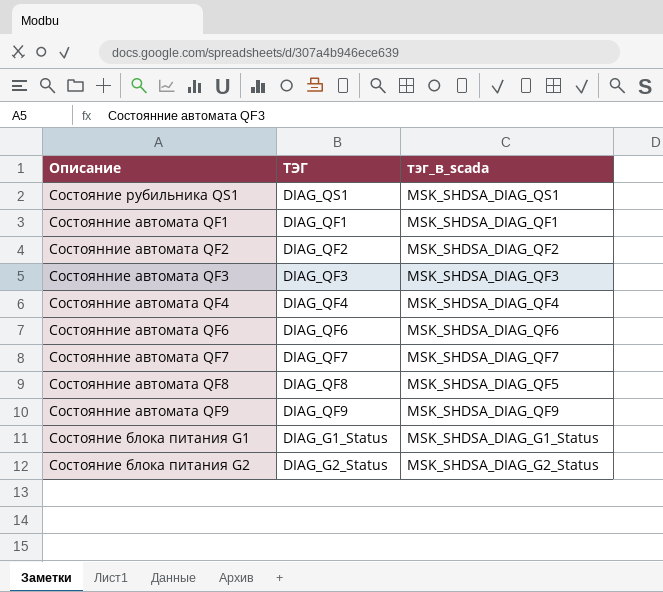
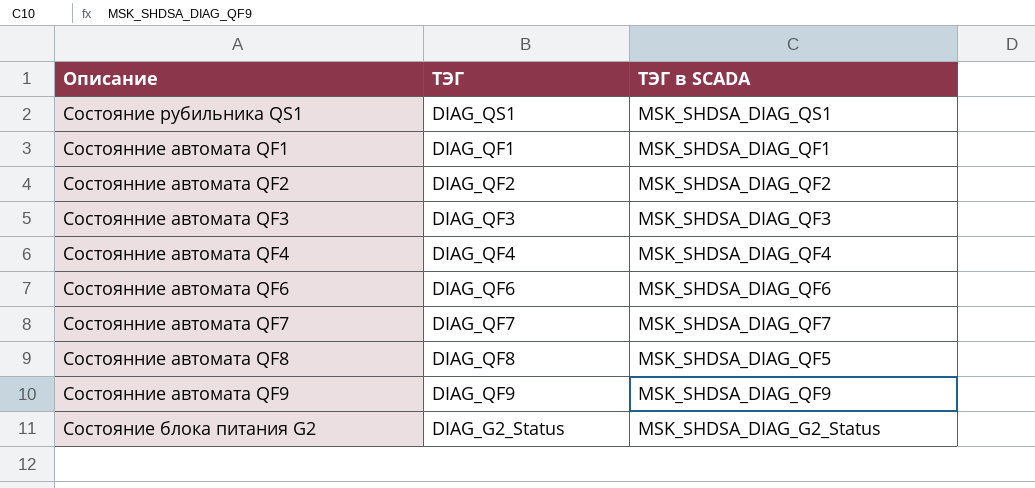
column name: тэг_в_scada -> ТЭГ в SCADA
row Состояние блока питания G1: DIAG_G1_Status | MSK_SHDSA_DIAG_G1_Status -> none

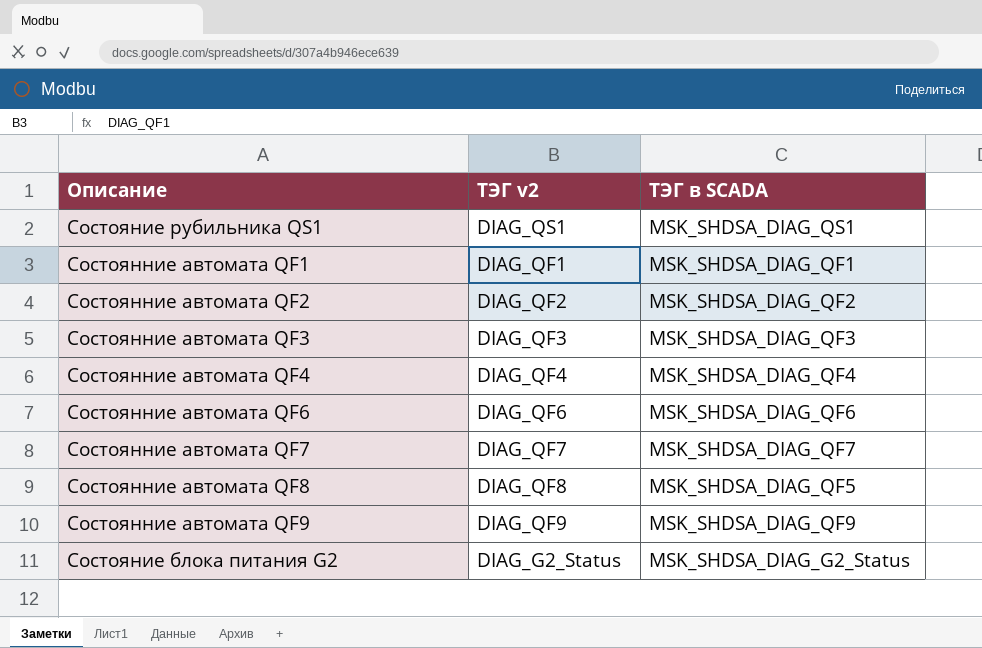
column name: ТЭГ -> ТЭГ v2

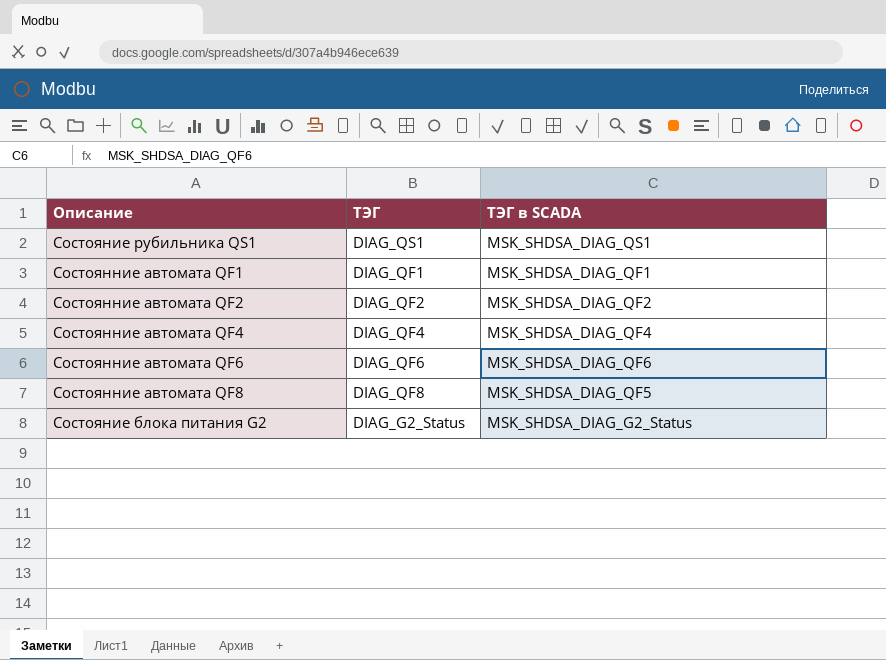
column name: ТЭГ v2 -> ТЭГ
row Состоянние автомата QF3: DIAG_QF3 | MSK_SHDSA_DIAG_QF3 -> none
row Состоянние автомата QF7: DIAG_QF7 | MSK_SHDSA_DIAG_QF7 -> none
row Состоянние автомата QF9: DIAG_QF9 | MSK_SHDSA_DIAG_QF9 -> none

